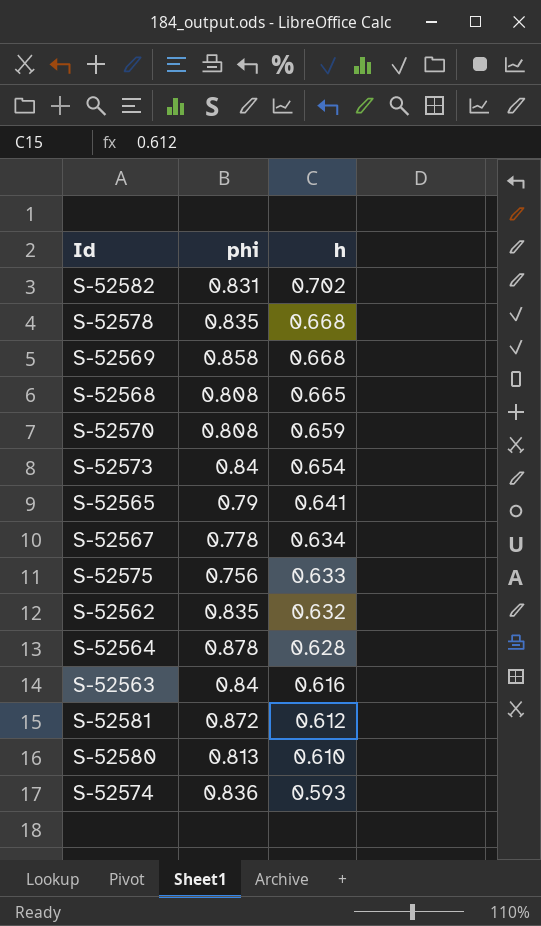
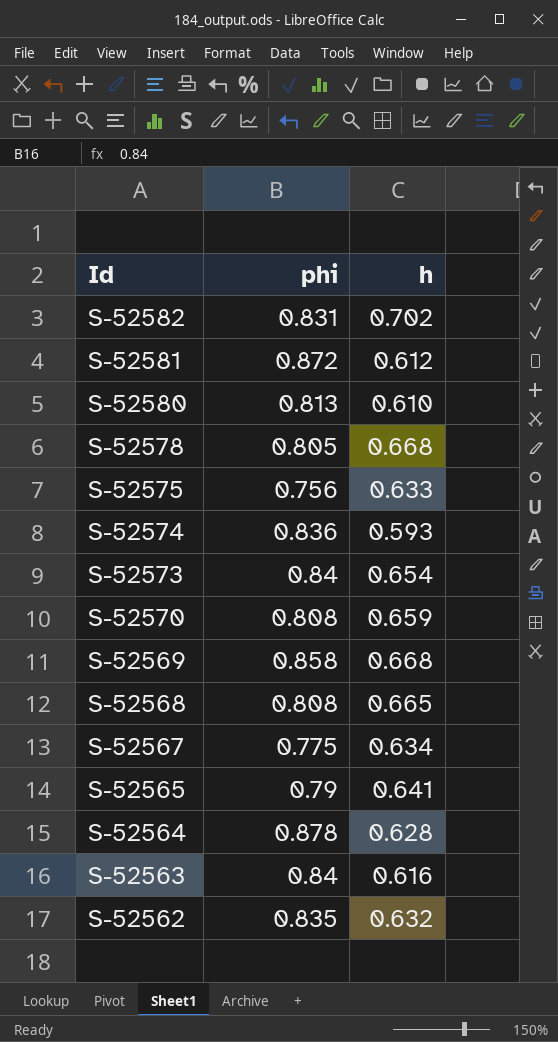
row order: h descending -> Id descending
S-52578 | phi: 0.835 -> 0.805
S-52567 | phi: 0.778 -> 0.775

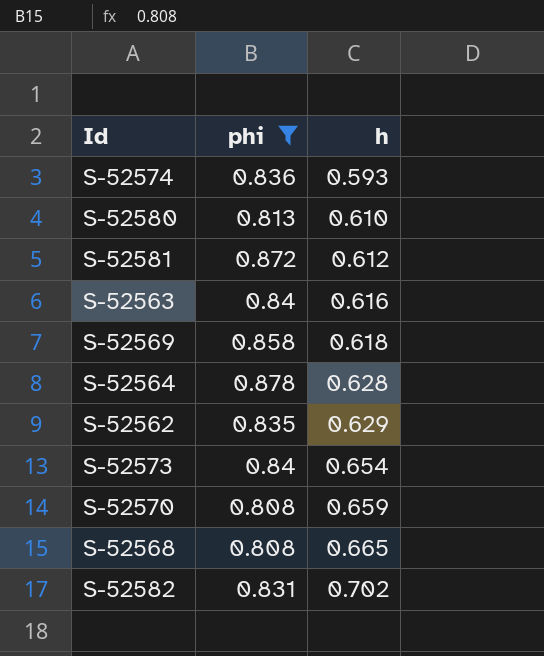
filter: none -> phi >= 0.808
row order: Id descending -> h ascending
S-52569 | h: 0.668 -> 0.618
S-52562 | h: 0.632 -> 0.629

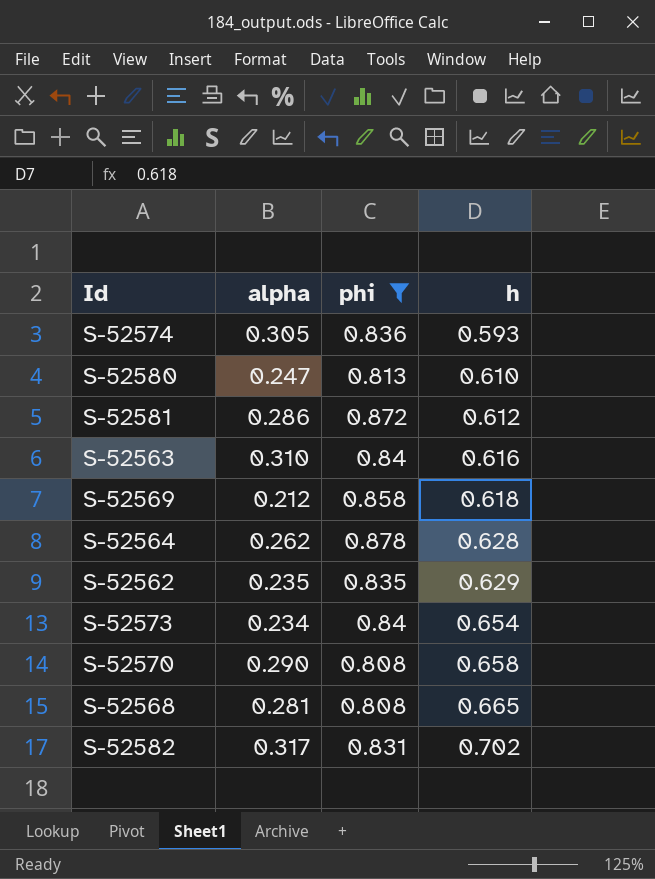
column alpha | position: none -> 2
S-52570 | h: 0.659 -> 0.658

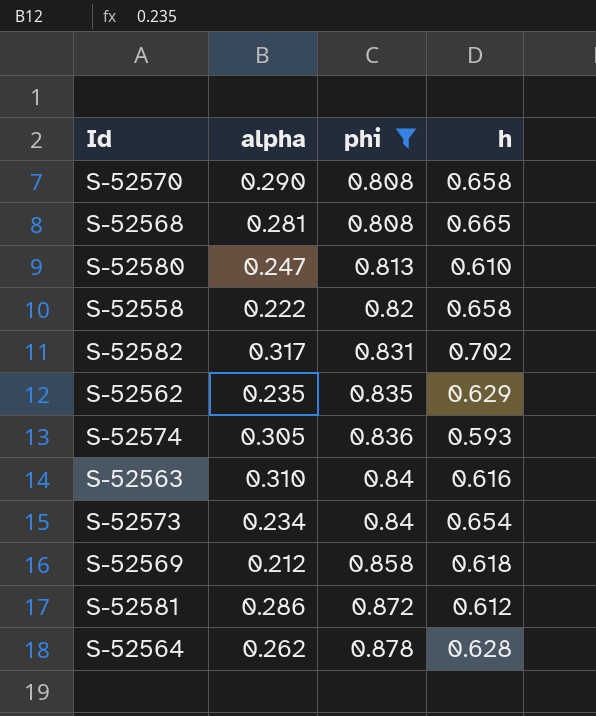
row order: h ascending -> phi ascending
row S-52558: none -> 0.222 | 0.82 | 0.658

